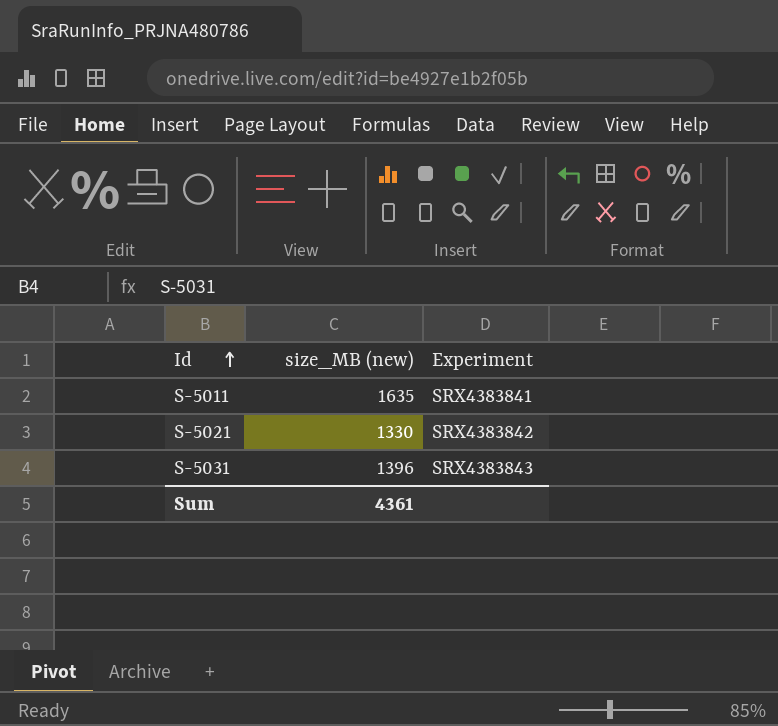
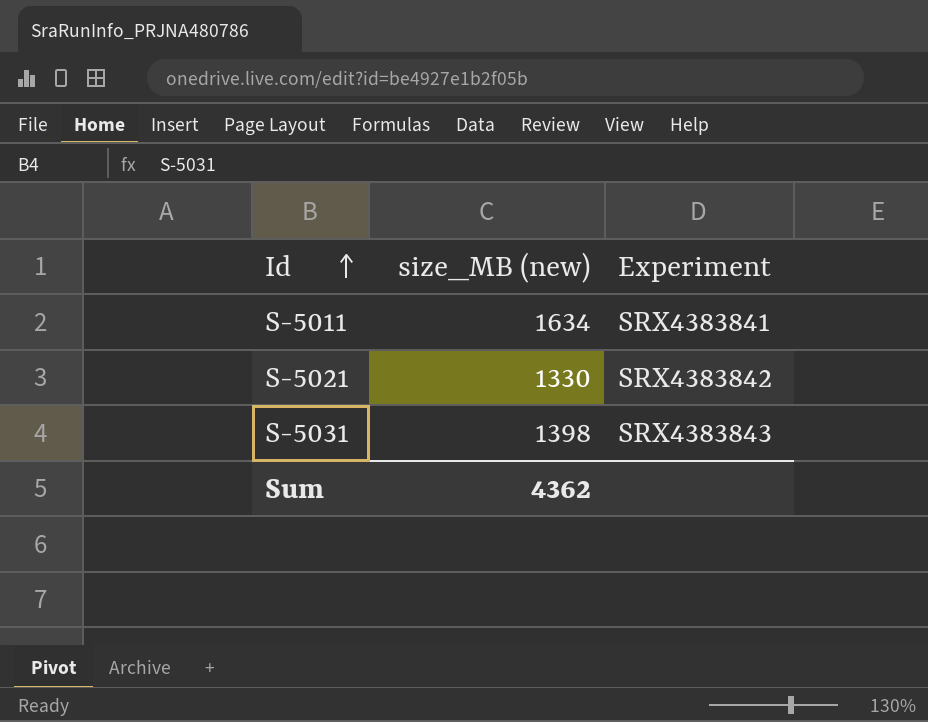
S-5011 | size_MB (new): 1635 -> 1634
S-5031 | size_MB (new): 1396 -> 1398
Sum | size_MB (new): 4361 -> 4362

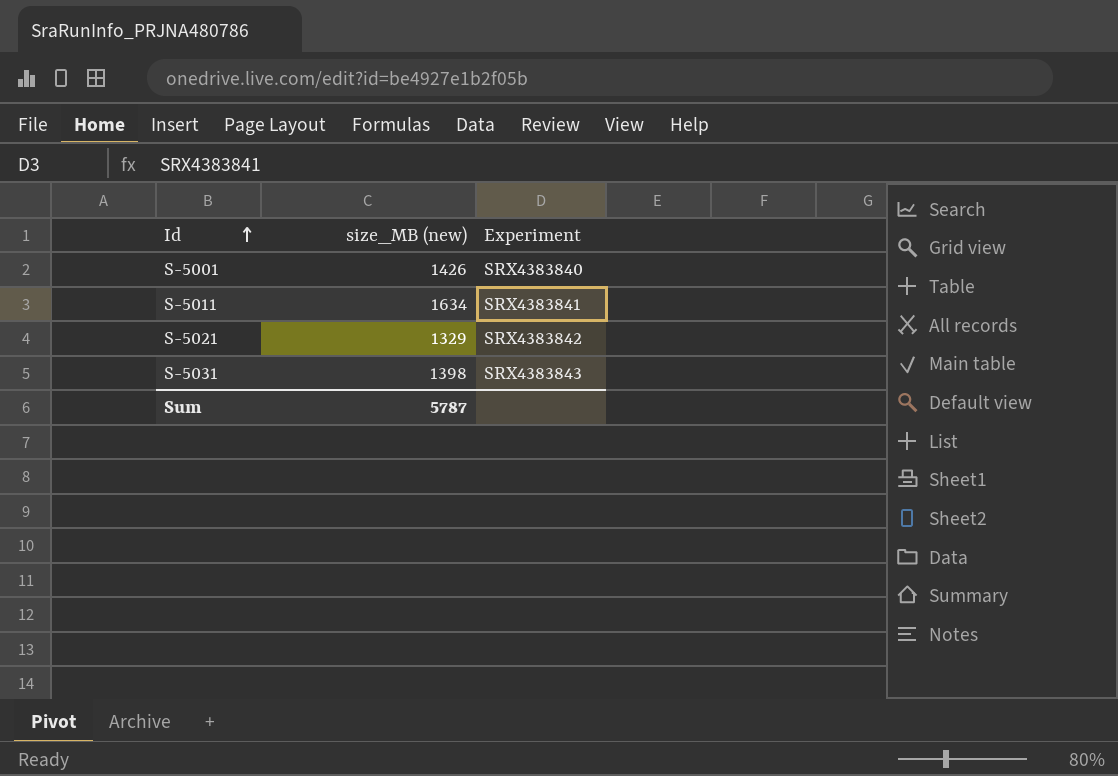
row S-5001: none -> 1426 | SRX4383840
S-5021 | size_MB (new): 1330 -> 1329
Sum | size_MB (new): 4362 -> 5787

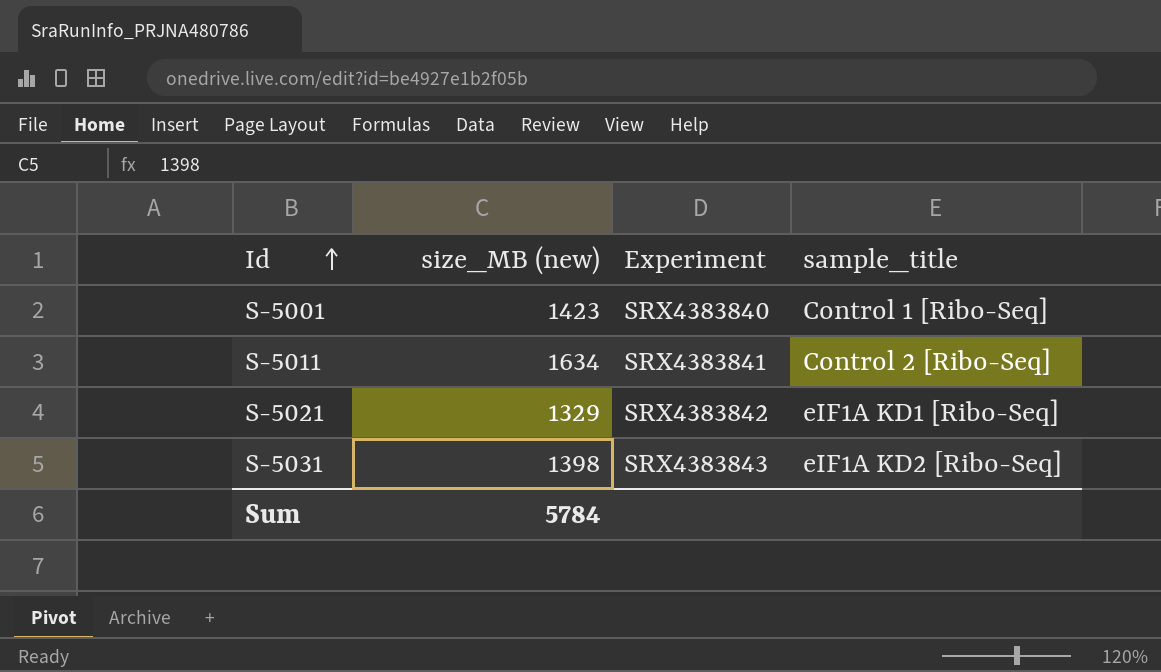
column sample_title | position: none -> 4
S-5001 | size_MB (new): 1426 -> 1423
Sum | size_MB (new): 5787 -> 5784

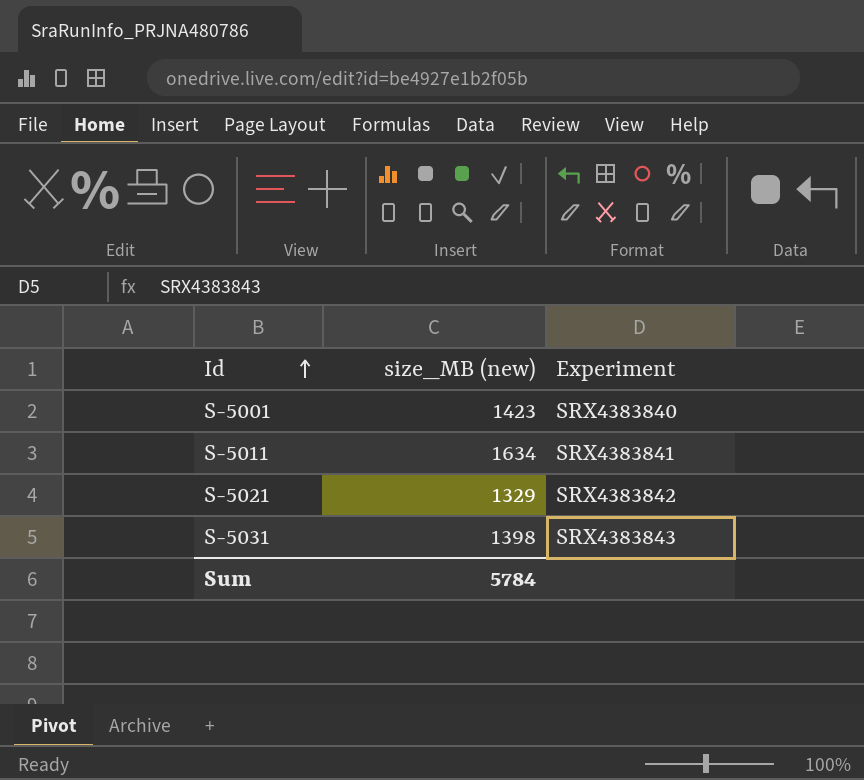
column sample_title | position: 4 -> none

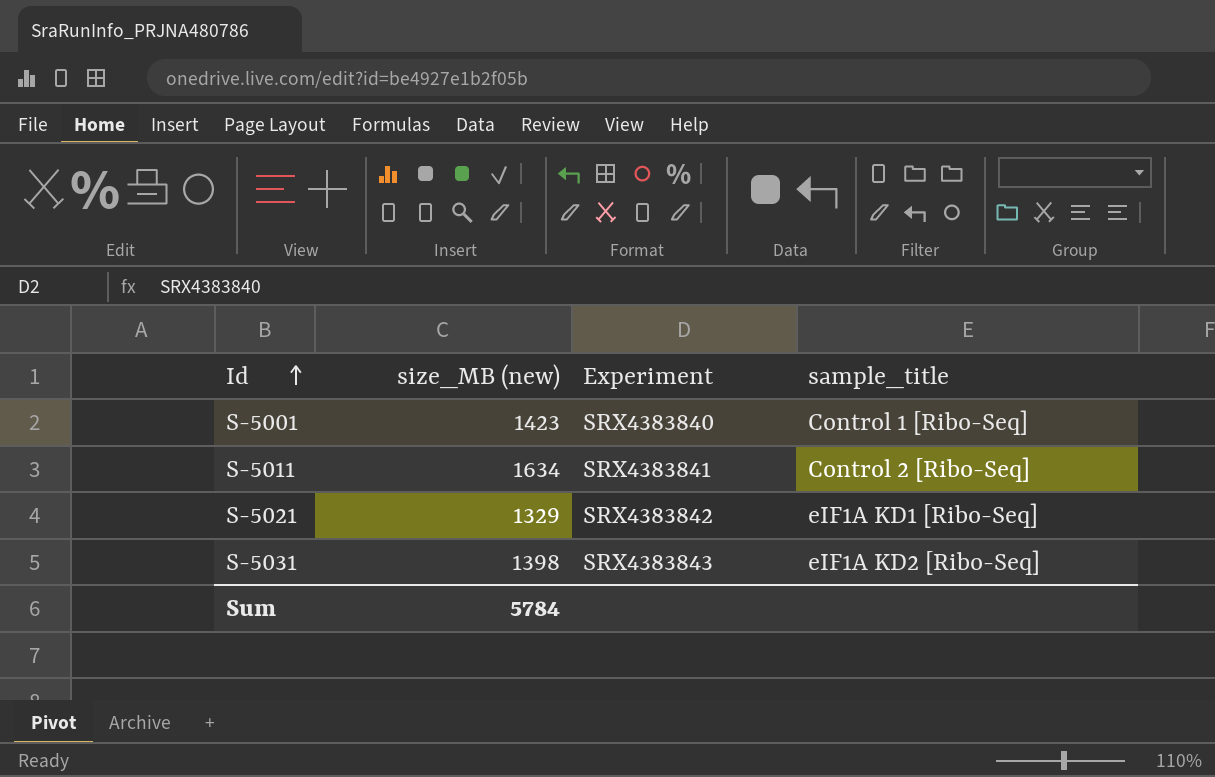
column sample_title | position: none -> 4

